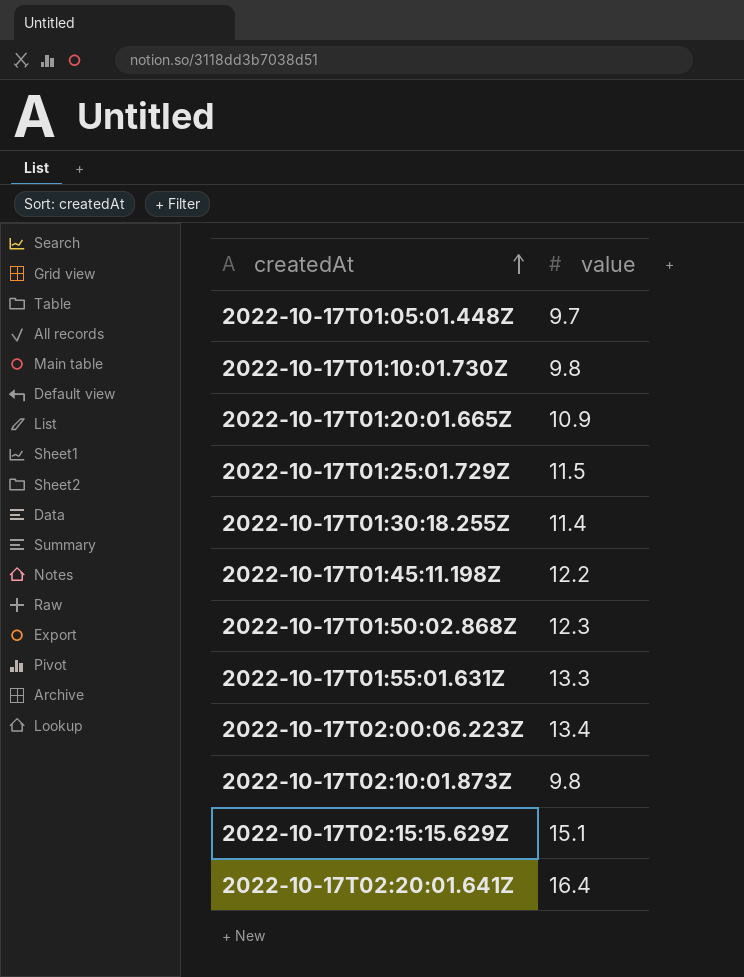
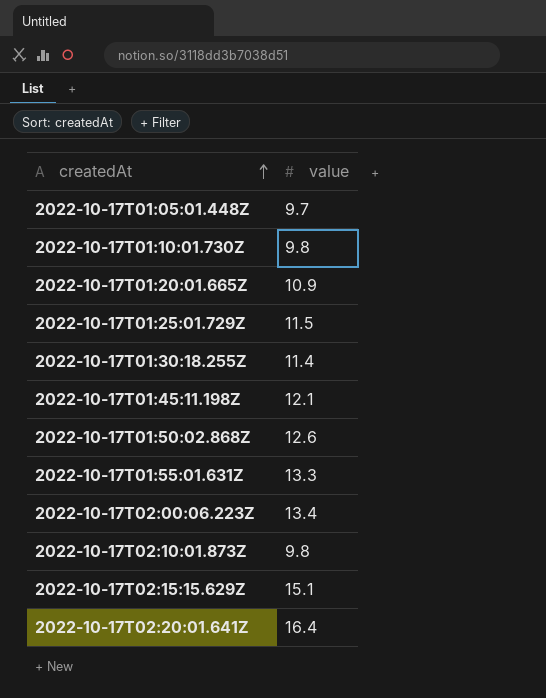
2022-10-17T01:45:11.198Z | value: 12.2 -> 12.1
2022-10-17T01:50:02.868Z | value: 12.3 -> 12.6

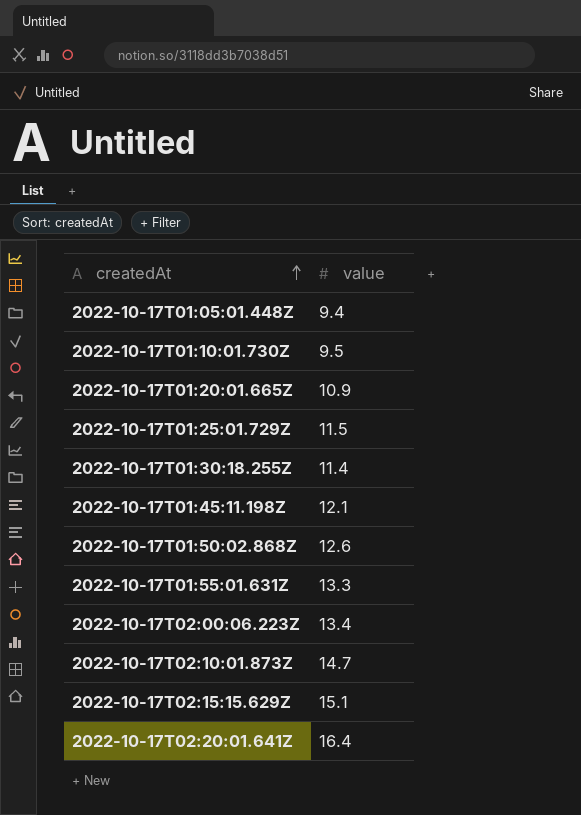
2022-10-17T01:05:01.448Z | value: 9.7 -> 9.4
2022-10-17T01:10:01.730Z | value: 9.8 -> 9.5
2022-10-17T02:10:01.873Z | value: 9.8 -> 14.7

